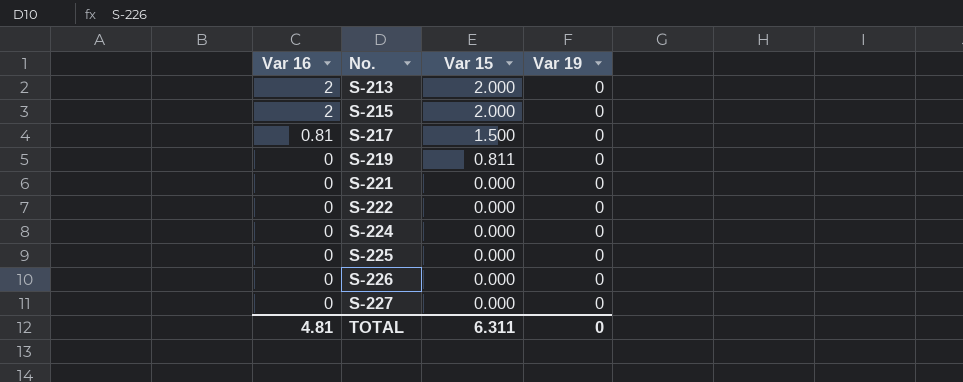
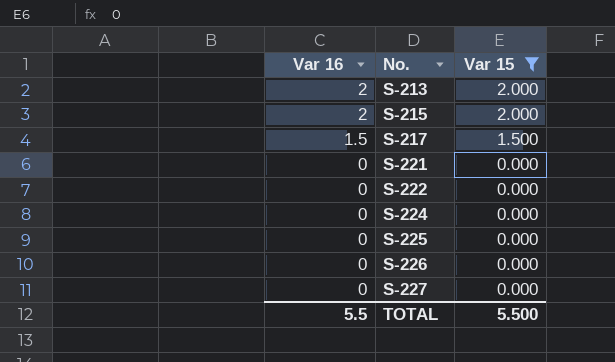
filter: none -> Var 15 != 0.811
column Var 19 | position: 4 -> none
S-217 | Var 16: 0.81 -> 1.5
TOTAL | Var 16: 4.81 -> 5.5
TOTAL | Var 15: 6.311 -> 5.500

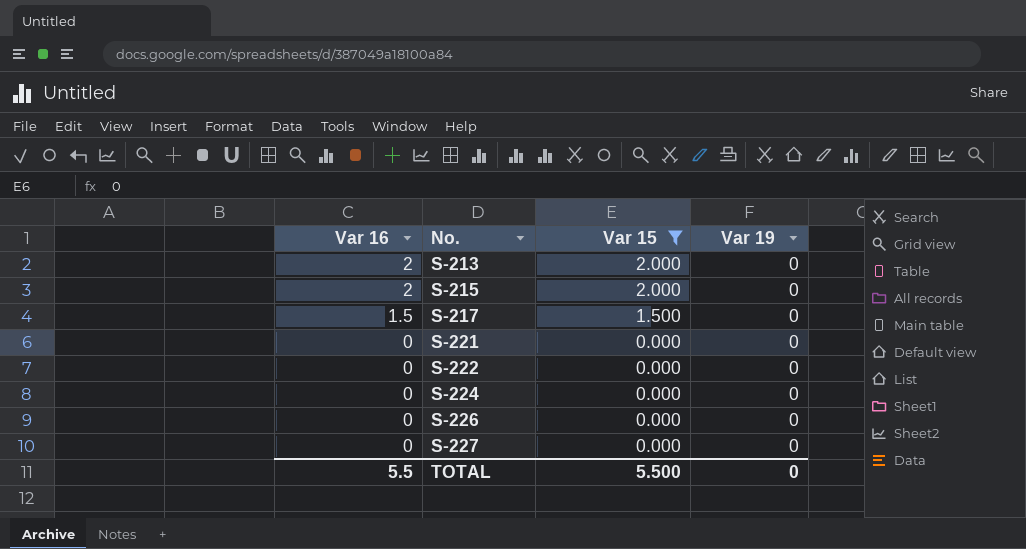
column Var 19 | position: none -> 4
row S-225: 0 | 0.000 -> none

